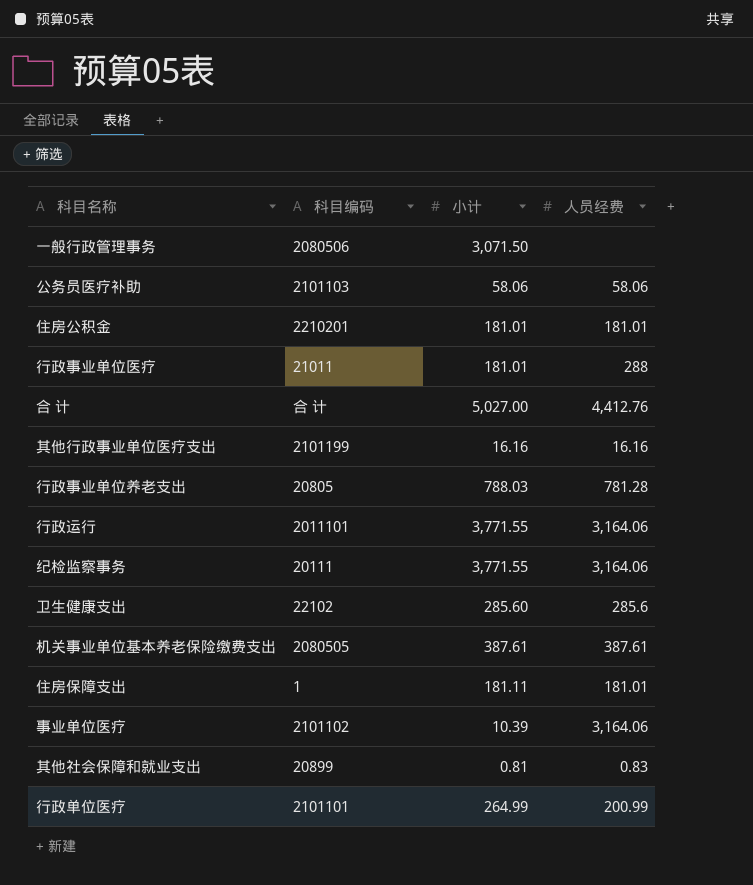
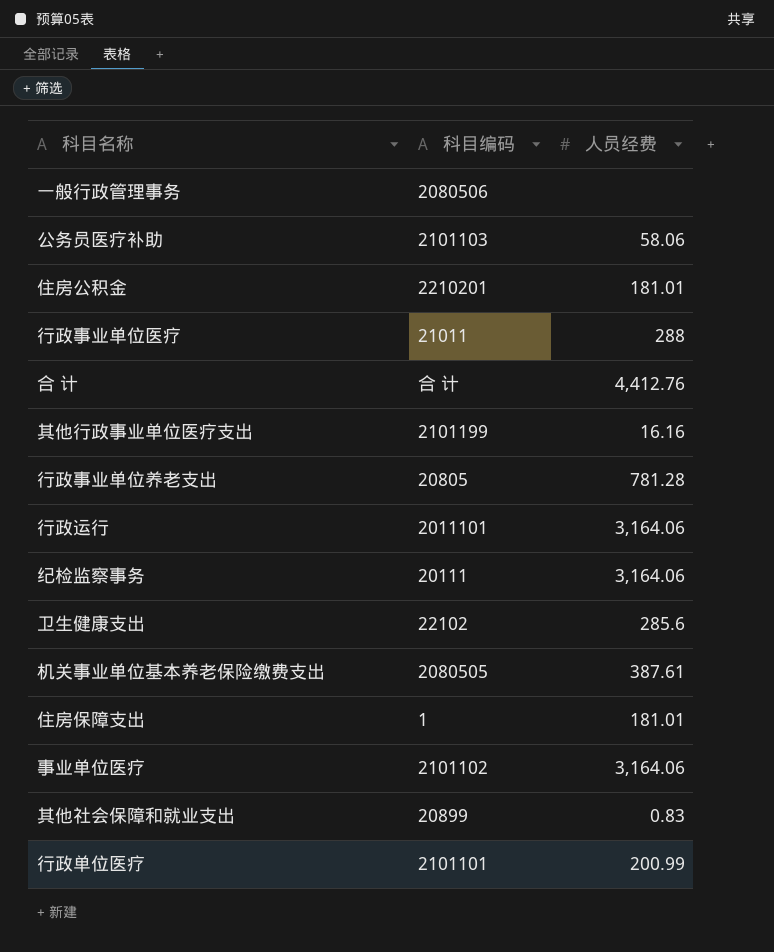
column 小计 | position: 3 -> none

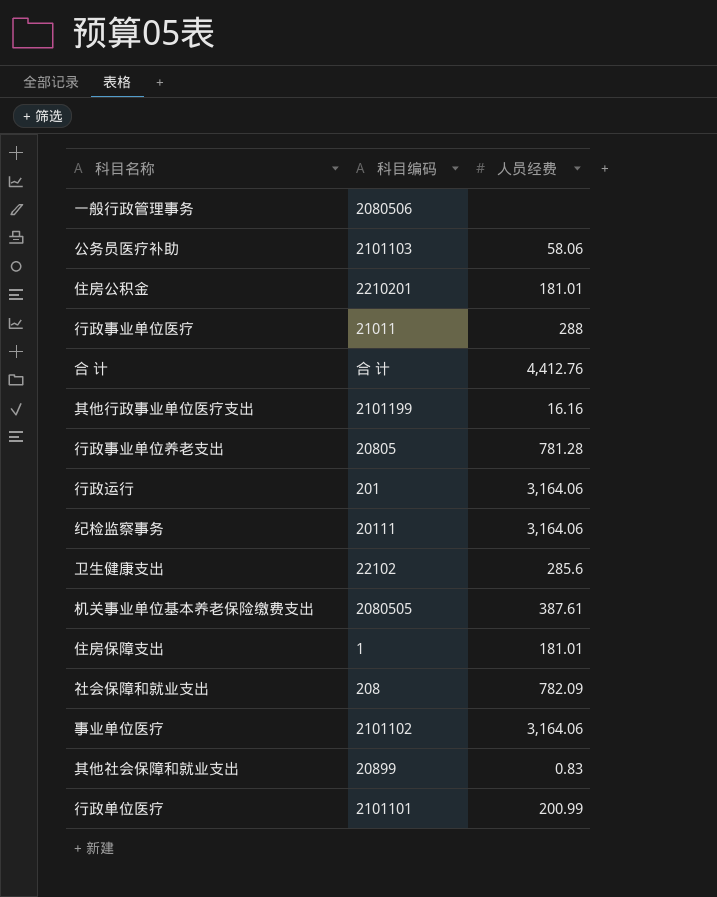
行政运行 | 科目编码: 2011101 -> 201
row 社会保障和就业支出: none -> 208 | 782.09

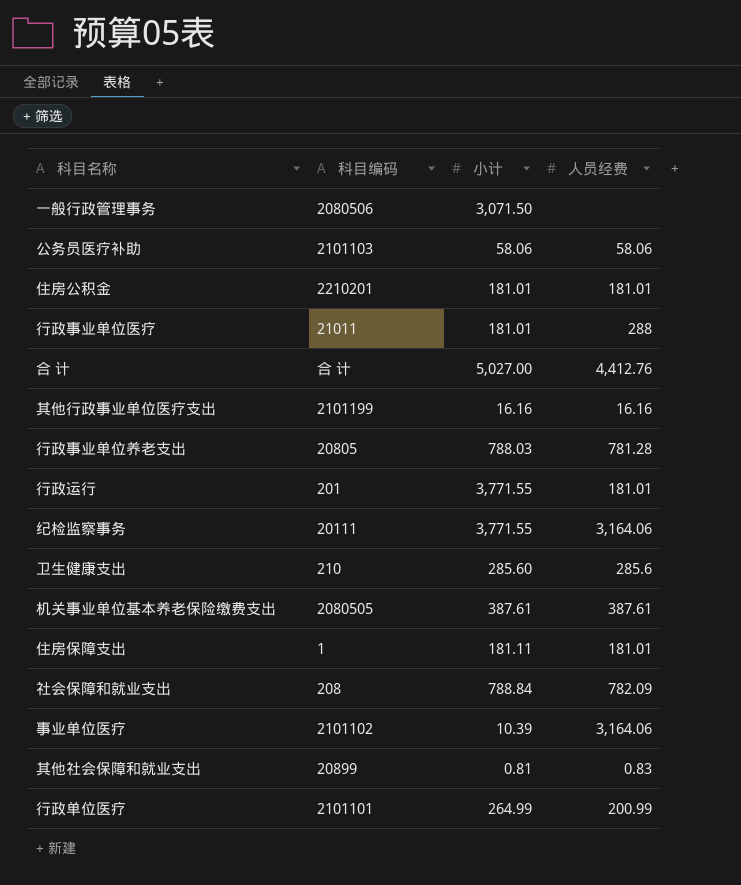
column 小计 | position: none -> 3
行政运行 | 人员经费: 3,164.06 -> 181.01
卫生健康支出 | 科目编码: 22102 -> 210

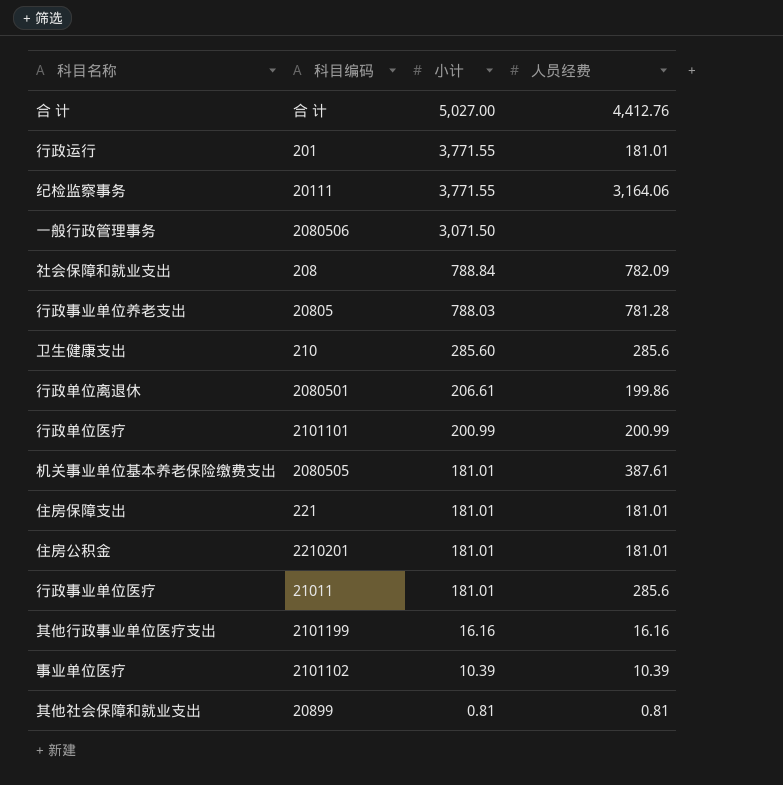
row order: none -> 小计 descending
row 公务员医疗补助: 2101103 | 58.06 | 58.06 -> none
row 行政单位离退休: none -> 2080501 | 206.61 | 199.86
行政单位医疗 | 小计: 264.99 -> 200.99
机关事业单位基本养老保险缴费支出 | 小计: 387.61 -> 181.01
住房保障支出 | 科目编码: 1 -> 221
住房保障支出 | 小计: 181.11 -> 181.01
行政事业单位医疗 | 人员经费: 288 -> 285.6
事业单位医疗 | 人员经费: 3,164.06 -> 10.39
其他社会保障和就业支出 | 人员经费: 0.83 -> 0.81

